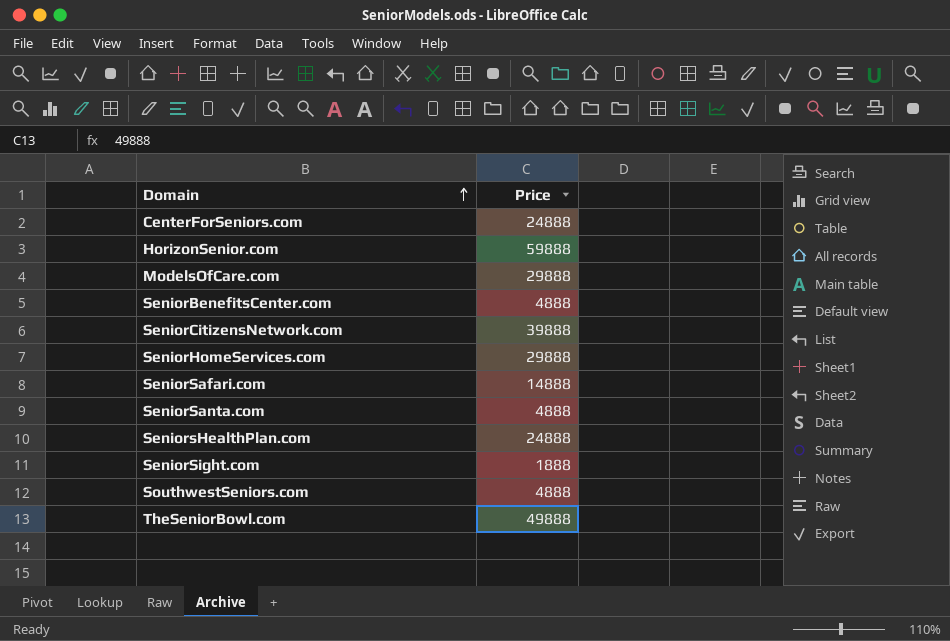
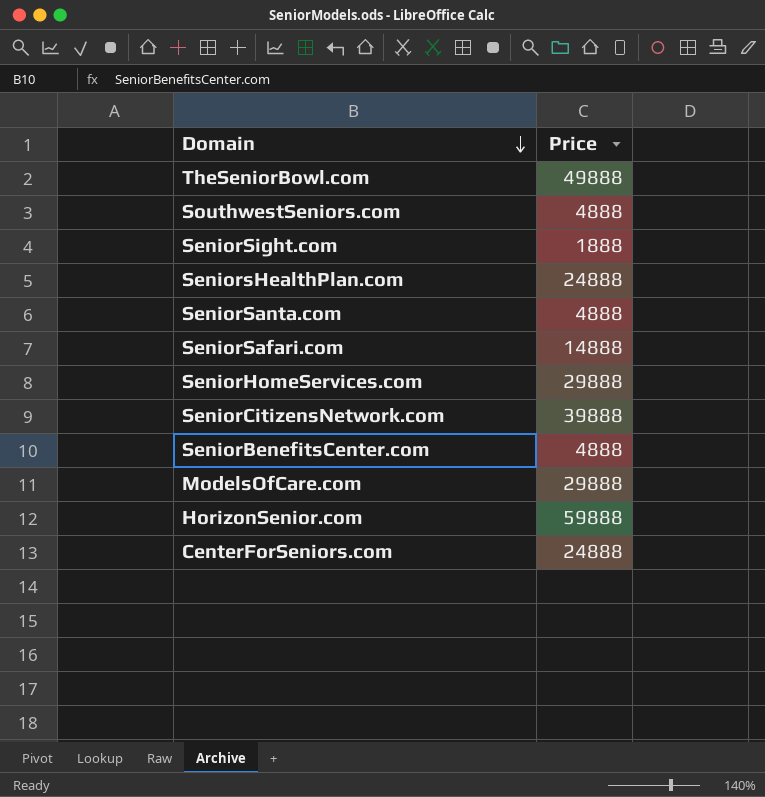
row order: Domain ascending -> Domain descending

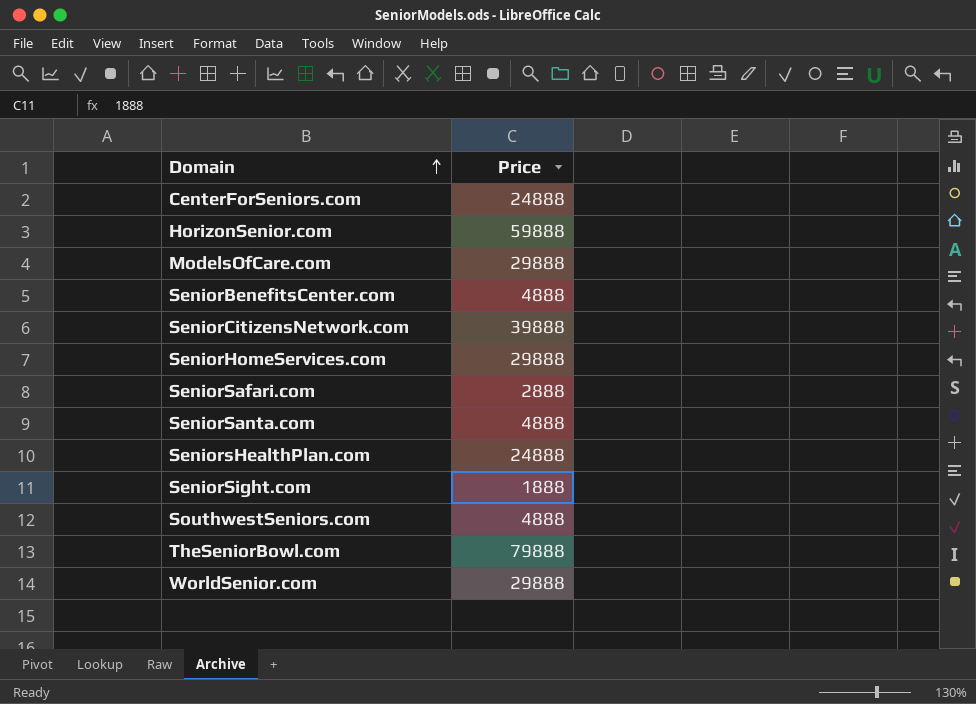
row order: Domain descending -> Domain ascending
SeniorSafari.com | Price: 14888 -> 2888
TheSeniorBowl.com | Price: 49888 -> 79888
row WorldSenior.com: none -> 29888

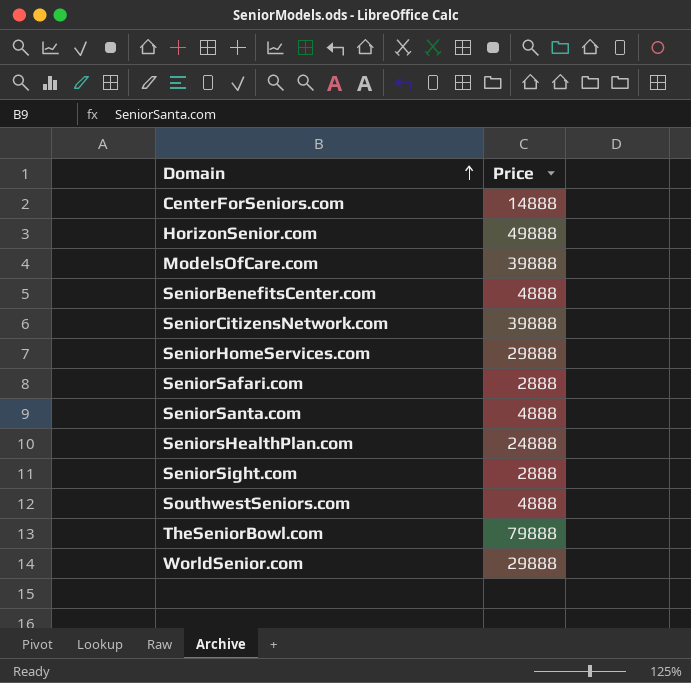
CenterForSeniors.com | Price: 24888 -> 14888
HorizonSenior.com | Price: 59888 -> 49888
ModelsOfCare.com | Price: 29888 -> 39888
SeniorSight.com | Price: 1888 -> 2888

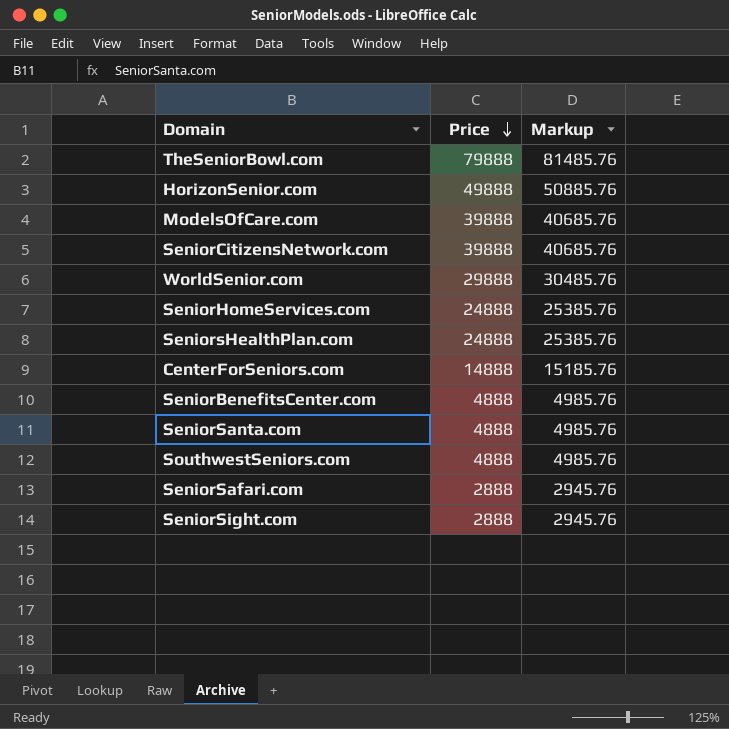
row order: Domain ascending -> Price descending
column Markup | formula: none -> [Price] * 1.02
SeniorHomeServices.com | Price: 29888 -> 24888

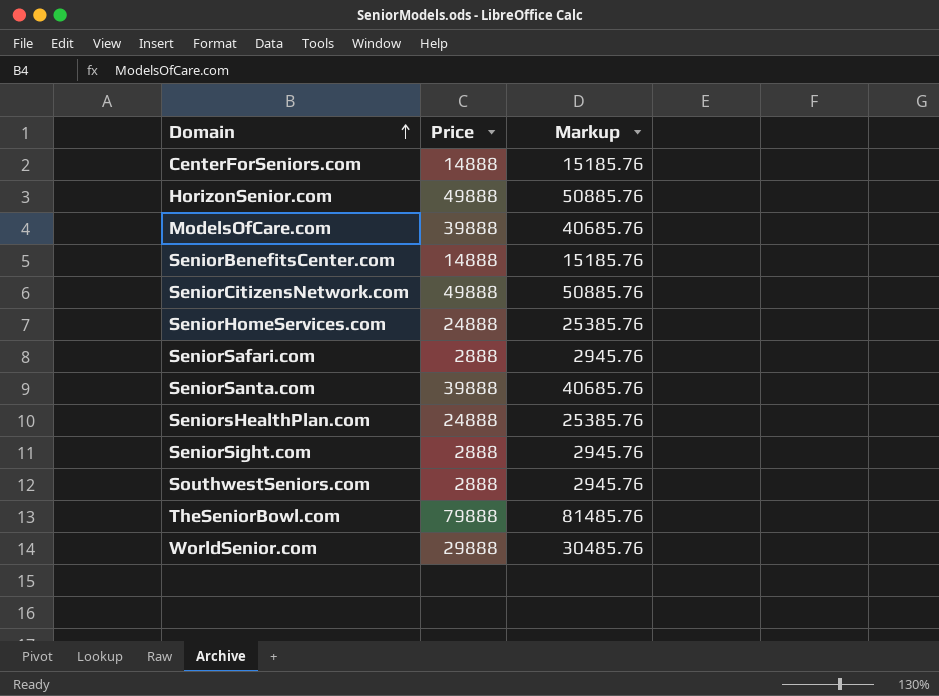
row order: Price descending -> Domain ascending
SeniorBenefitsCenter.com | Price: 4888 -> 14888
SeniorBenefitsCenter.com | Markup: 4985.76 -> 15185.76
SeniorCitizensNetwork.com | Price: 39888 -> 49888
SeniorCitizensNetwork.com | Markup: 40685.76 -> 50885.76
SeniorSanta.com | Price: 4888 -> 39888
SeniorSanta.com | Markup: 4985.76 -> 40685.76
SouthwestSeniors.com | Price: 4888 -> 2888
SouthwestSeniors.com | Markup: 4985.76 -> 2945.76

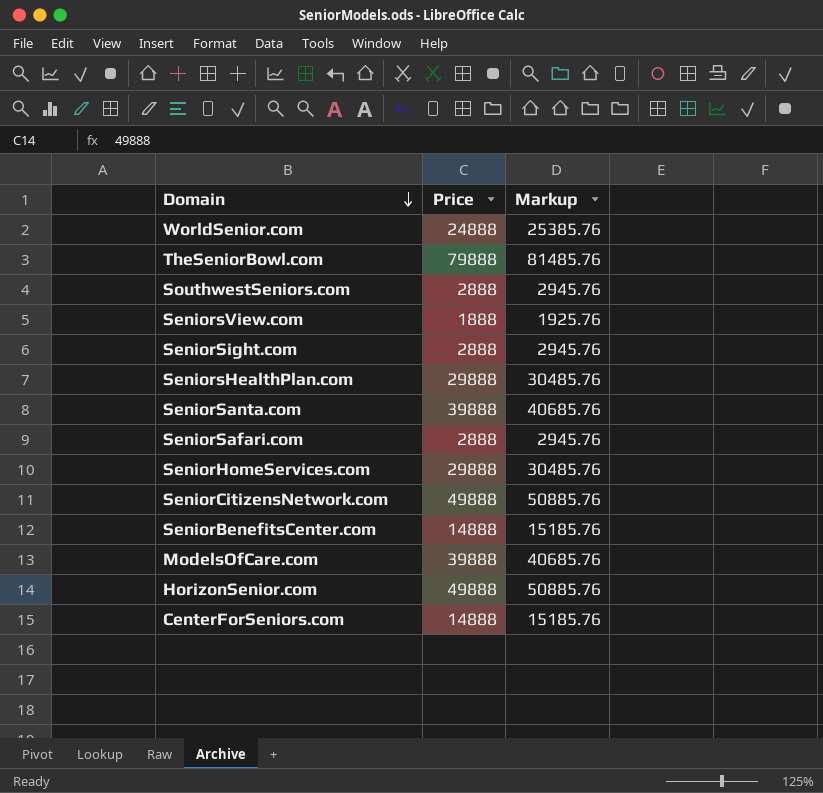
row order: Domain ascending -> Domain descending
WorldSenior.com | Price: 29888 -> 24888
WorldSenior.com | Markup: 30485.76 -> 25385.76
row SeniorsView.com: none -> 1888 | 1925.76
SeniorsHealthPlan.com | Price: 24888 -> 29888
SeniorsHealthPlan.com | Markup: 25385.76 -> 30485.76
SeniorHomeServices.com | Price: 24888 -> 29888
SeniorHomeServices.com | Markup: 25385.76 -> 30485.76

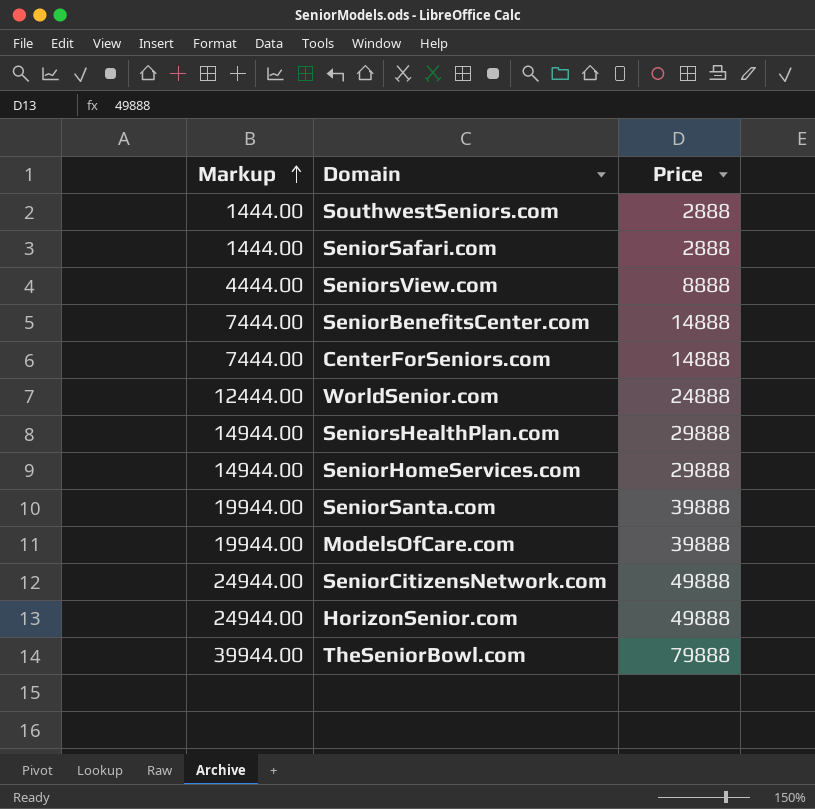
row order: Domain descending -> Markup ascending
column Markup | formula: [Price] * 1.02 -> [Price] * 0.5
column Markup | position: 3 -> 1
row SeniorSight.com: 2888 | 2945.76 -> none
SeniorsView.com | Price: 1888 -> 8888

